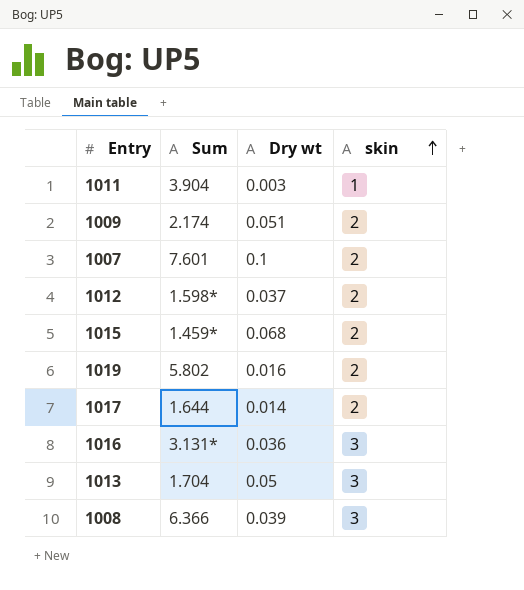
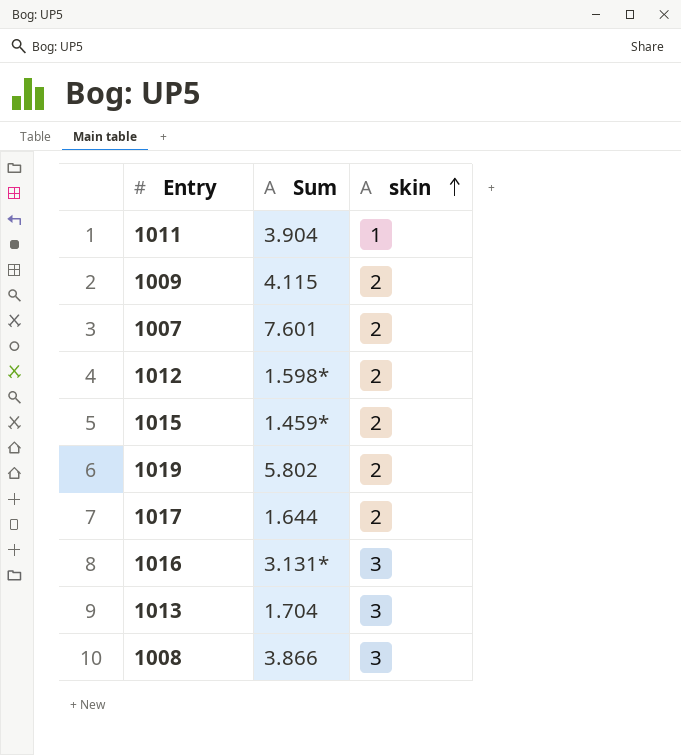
column Dry wt | position: 3 -> none
1009 | Sum: 2.174 -> 4.115
1008 | Sum: 6.366 -> 3.866

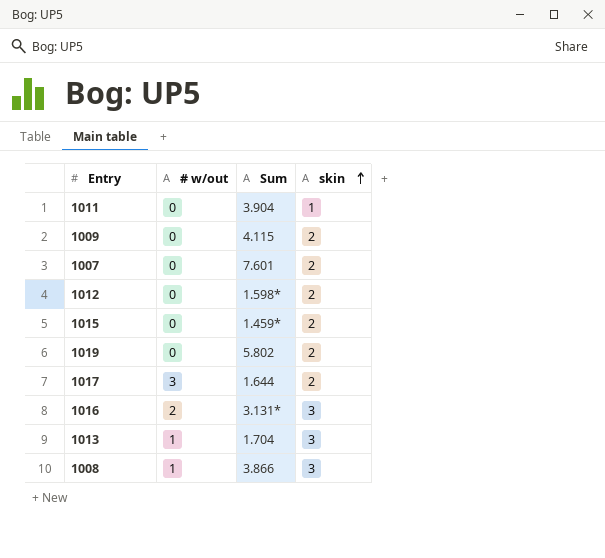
column # w/out | position: none -> 2

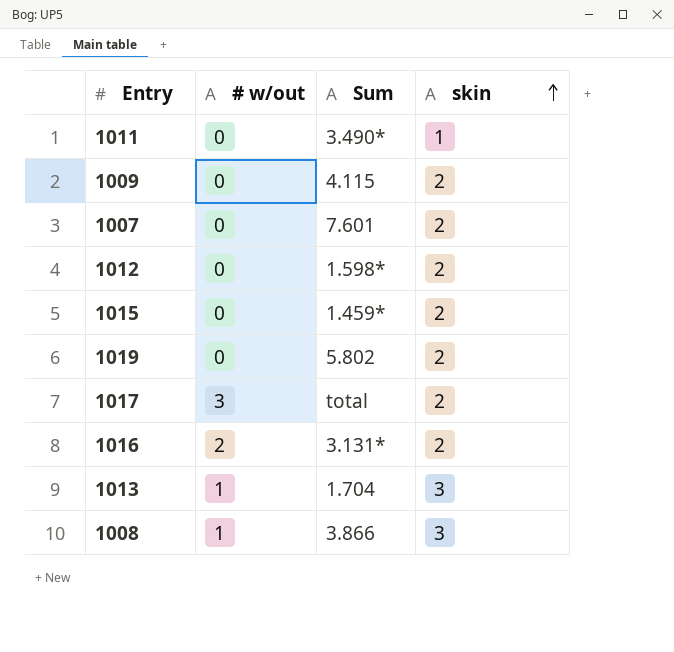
1011 | Sum: 3.904 -> 3.490*
1017 | Sum: 1.644 -> total
1016 | skin: 3 -> 2

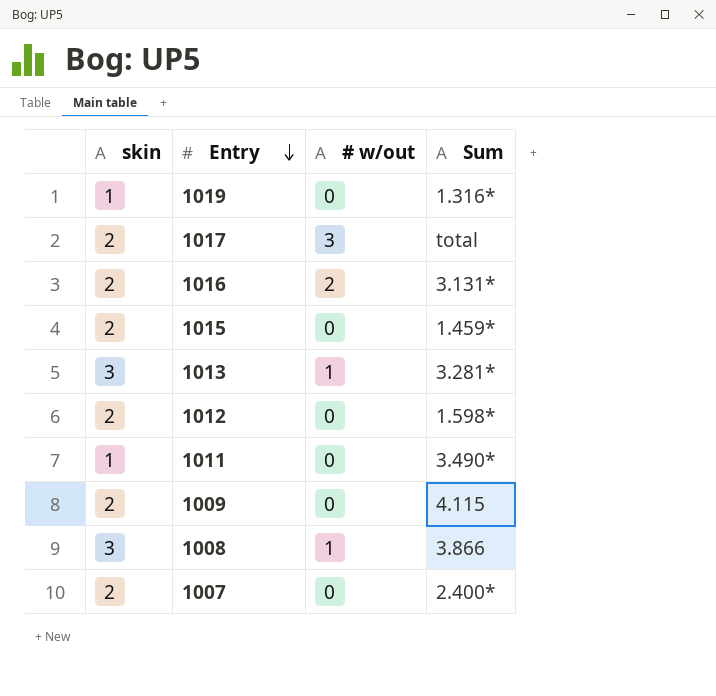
row order: skin ascending -> Entry descending
column skin | position: 4 -> 1
1019 | skin: 2 -> 1
1019 | Sum: 5.802 -> 1.316*
1013 | Sum: 1.704 -> 3.281*
1007 | Sum: 7.601 -> 2.400*

